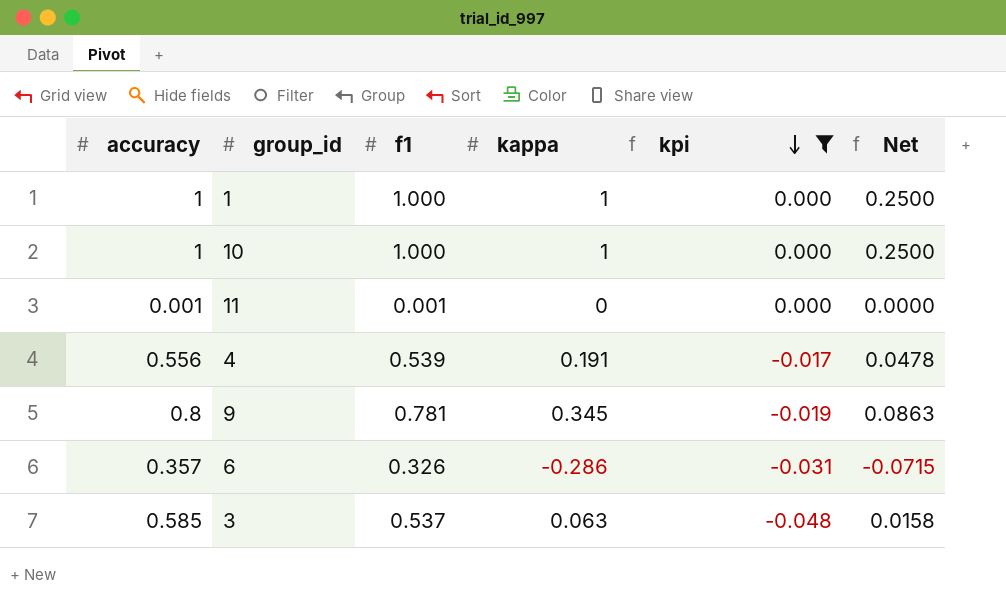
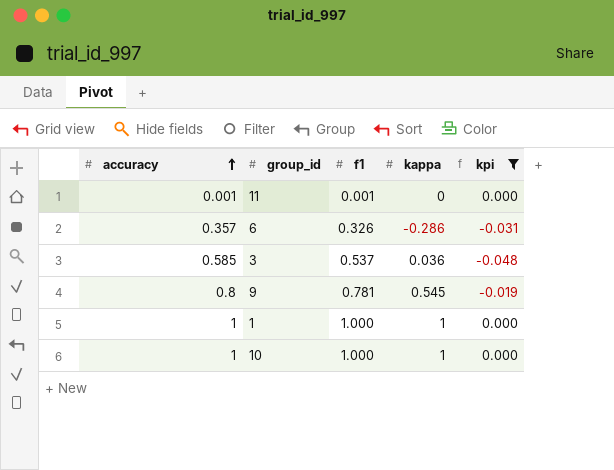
row order: kpi descending -> accuracy ascending
column Net | formula: [kappa] * 0.25 -> none
row 4: 0.556 | 0.539 | 0.191 | -0.017 | 0.0478 -> none
3 | kappa: 0.063 -> 0.036
9 | kappa: 0.345 -> 0.545

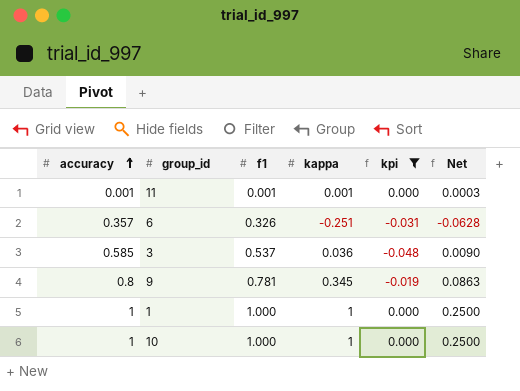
column Net | formula: none -> [kappa] * 0.25
11 | kappa: 0 -> 0.001
6 | kappa: -0.286 -> -0.251
9 | kappa: 0.545 -> 0.345

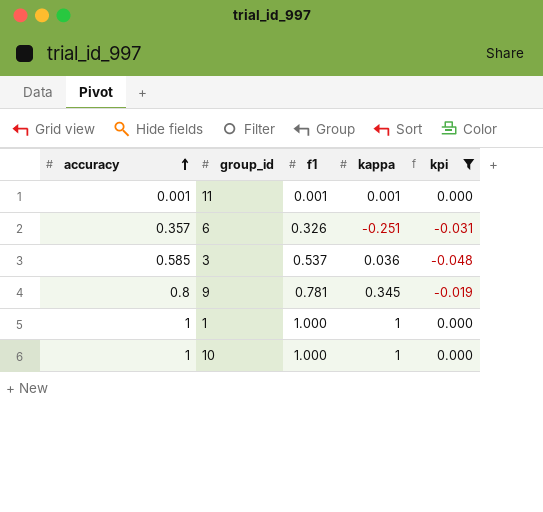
column Net | formula: [kappa] * 0.25 -> none

